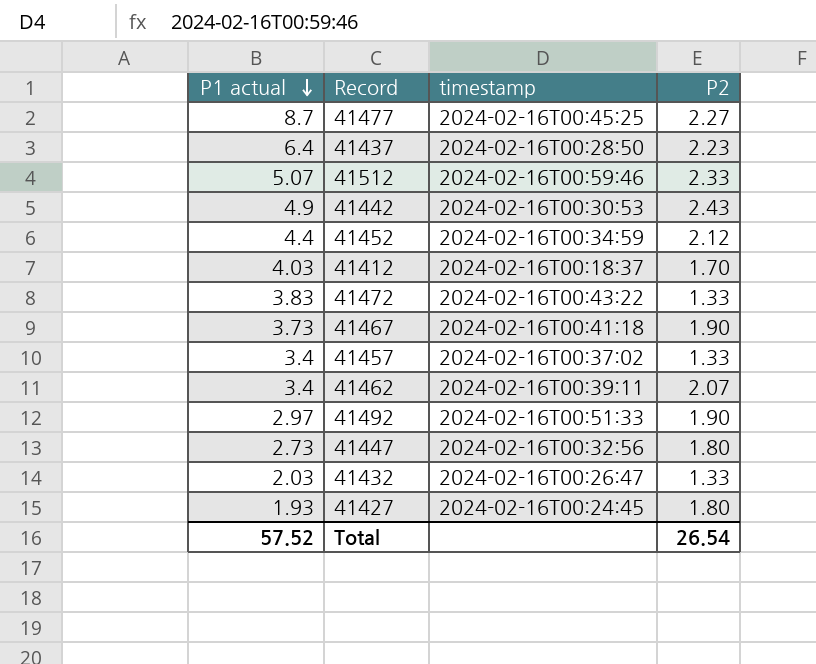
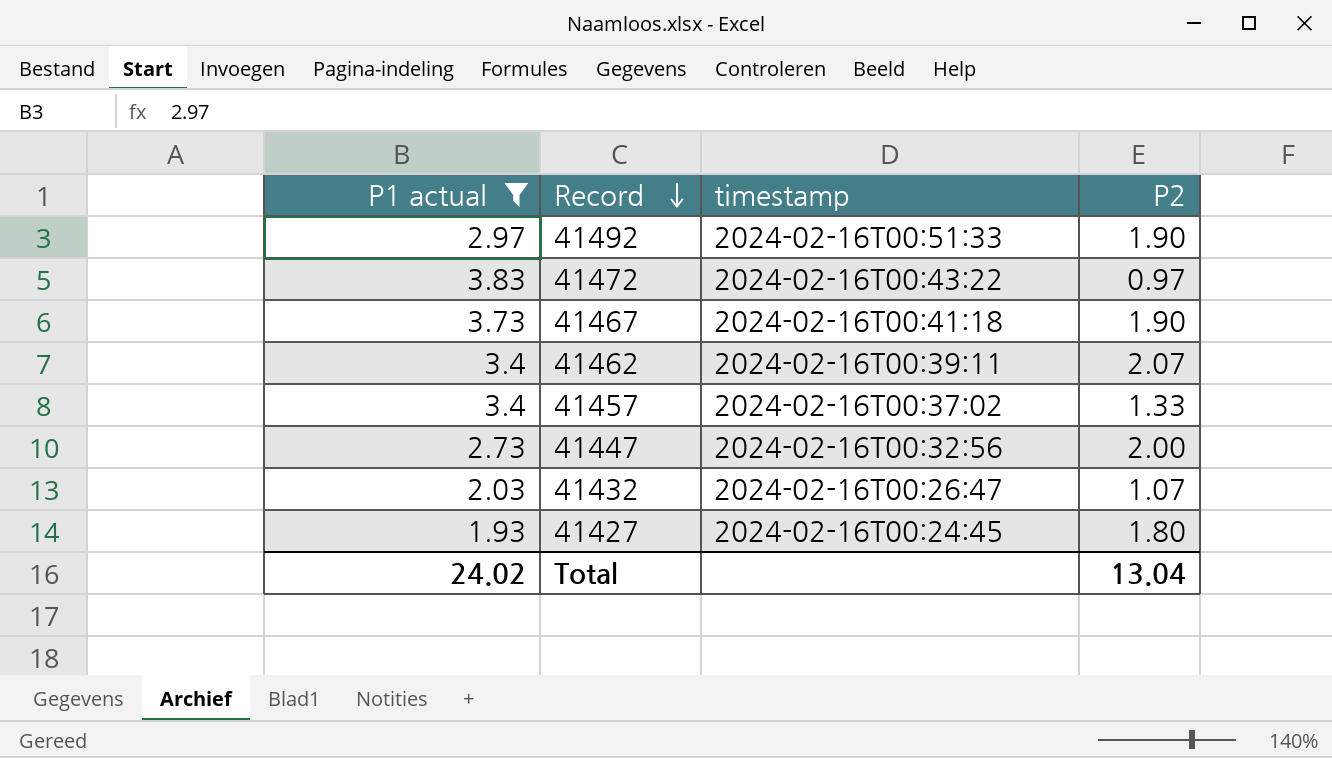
filter: none -> P1 actual <= 3.83
row order: P1 actual descending -> Record descending
41472 | P2: 1.33 -> 0.97
41447 | P2: 1.80 -> 2.00
41432 | P2: 1.33 -> 1.07
Total | P1 actual: 57.52 -> 24.02
Total | P2: 26.54 -> 13.04

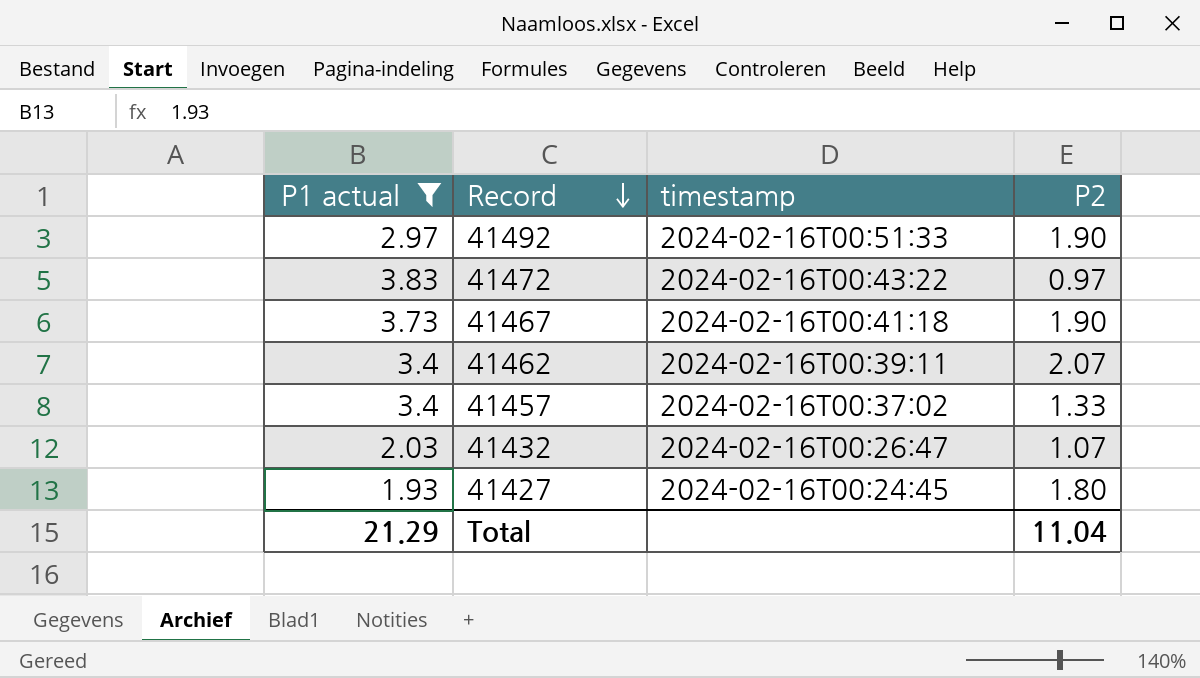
row 41447: 2.73 | 2024-02-16T00:32:56 | 2.00 -> none
Total | P1 actual: 24.02 -> 21.29
Total | P2: 13.04 -> 11.04

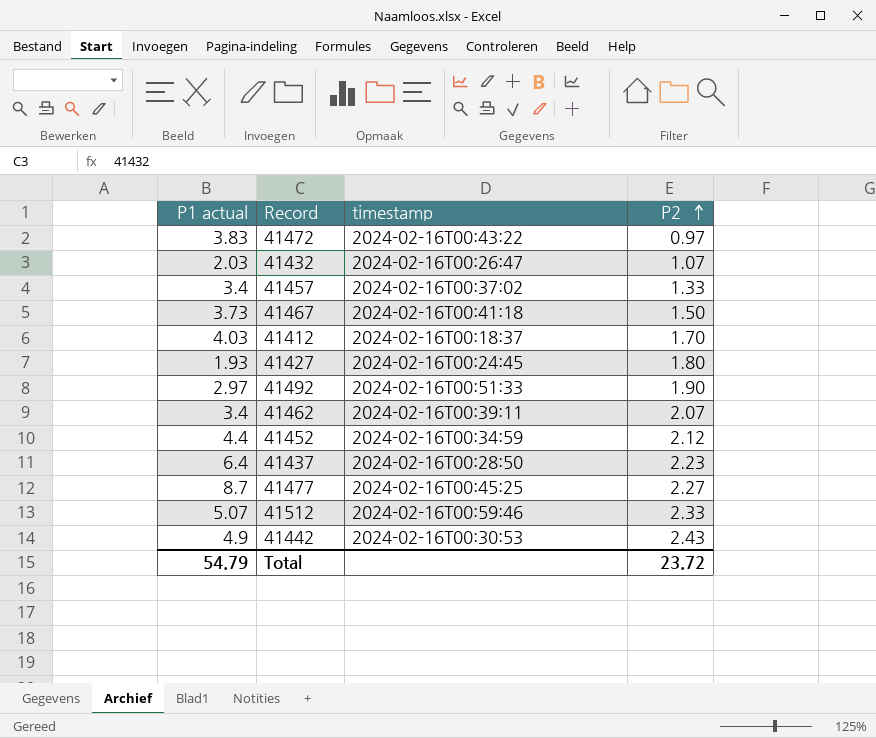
filter: P1 actual <= 3.83 -> none
row order: Record descending -> P2 ascending
41467 | P2: 1.90 -> 1.50
Total | P1 actual: 21.29 -> 54.79
Total | P2: 11.04 -> 23.72

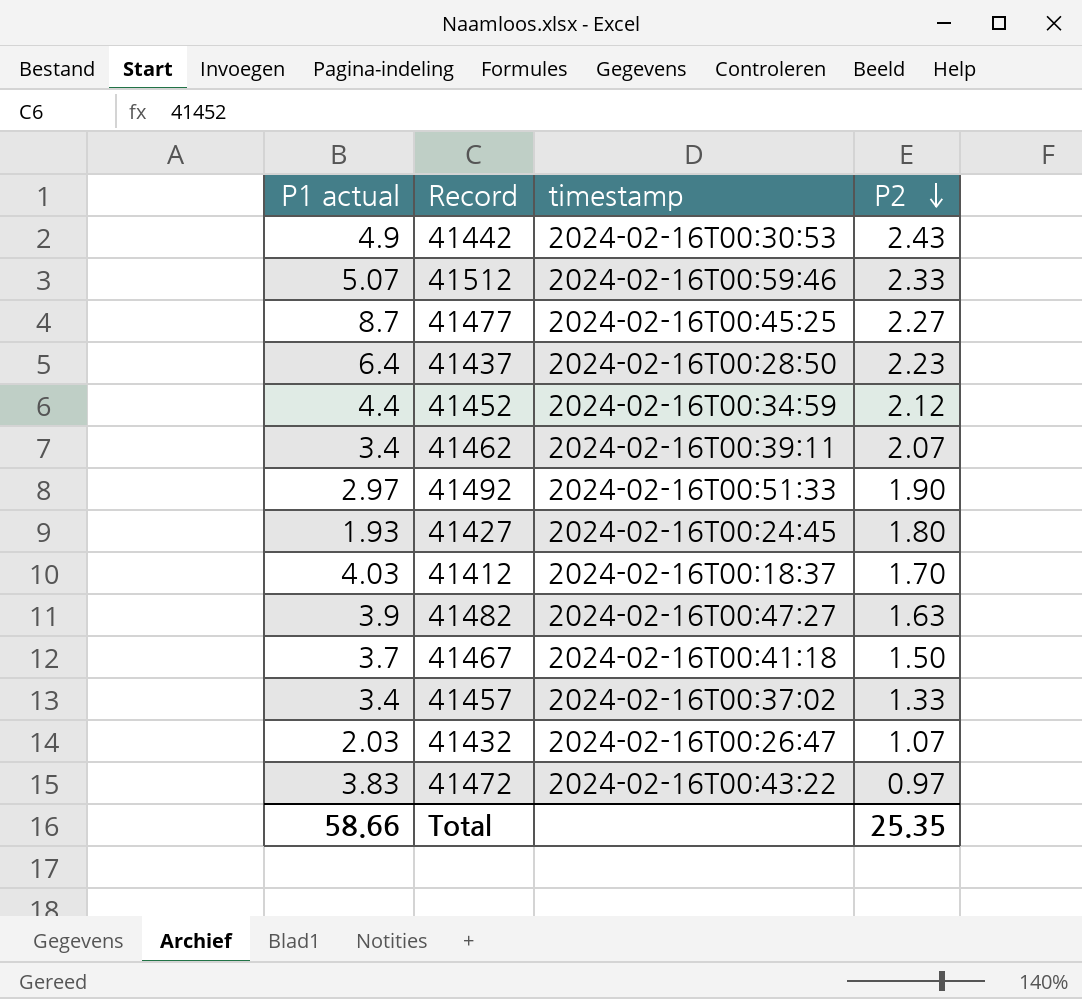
row order: P2 ascending -> P2 descending
row 41482: none -> 3.9 | 2024-02-16T00:47:27 | 1.63
41467 | P1 actual: 3.73 -> 3.7
Total | P1 actual: 54.79 -> 58.66
Total | P2: 23.72 -> 25.35

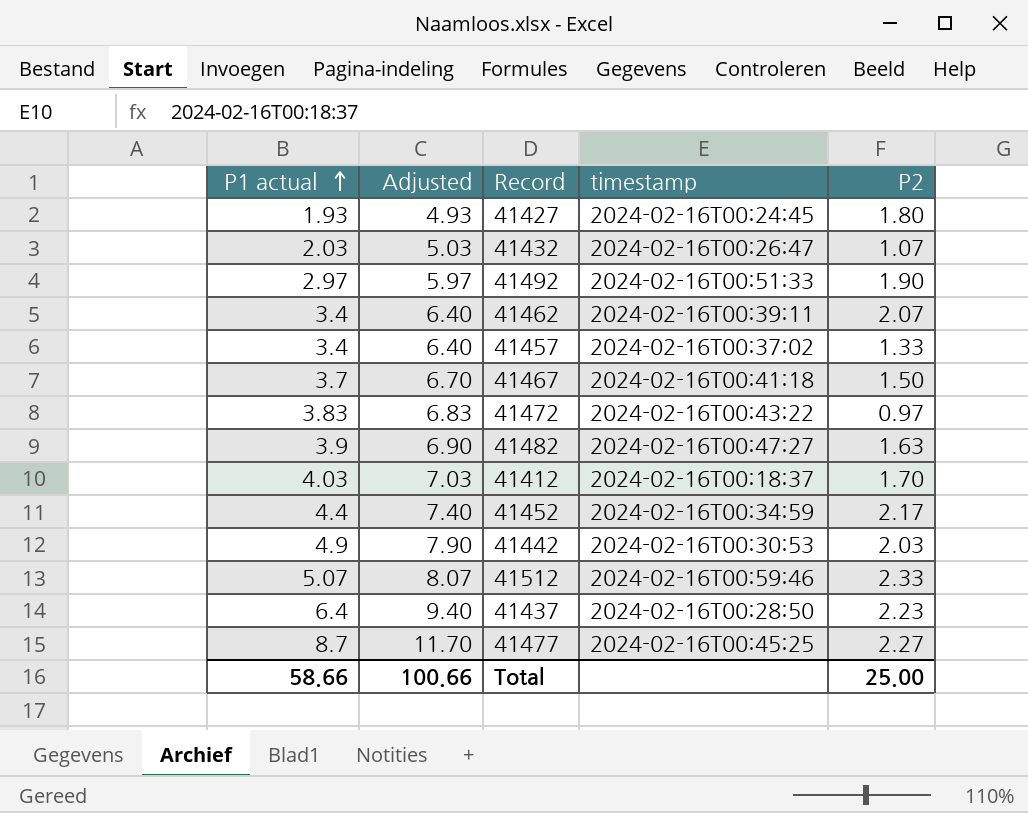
row order: P2 descending -> P1 actual ascending
column Adjusted | formula: none -> [P1 actual] + 3
41452 | P2: 2.12 -> 2.17
41442 | P2: 2.43 -> 2.03
Total | P2: 25.35 -> 25.00

